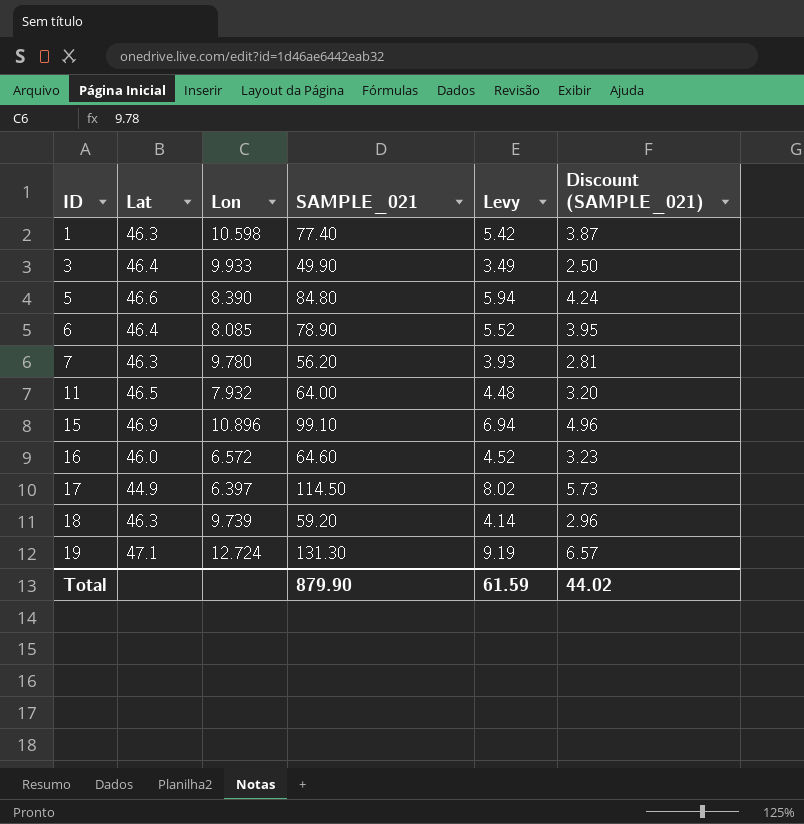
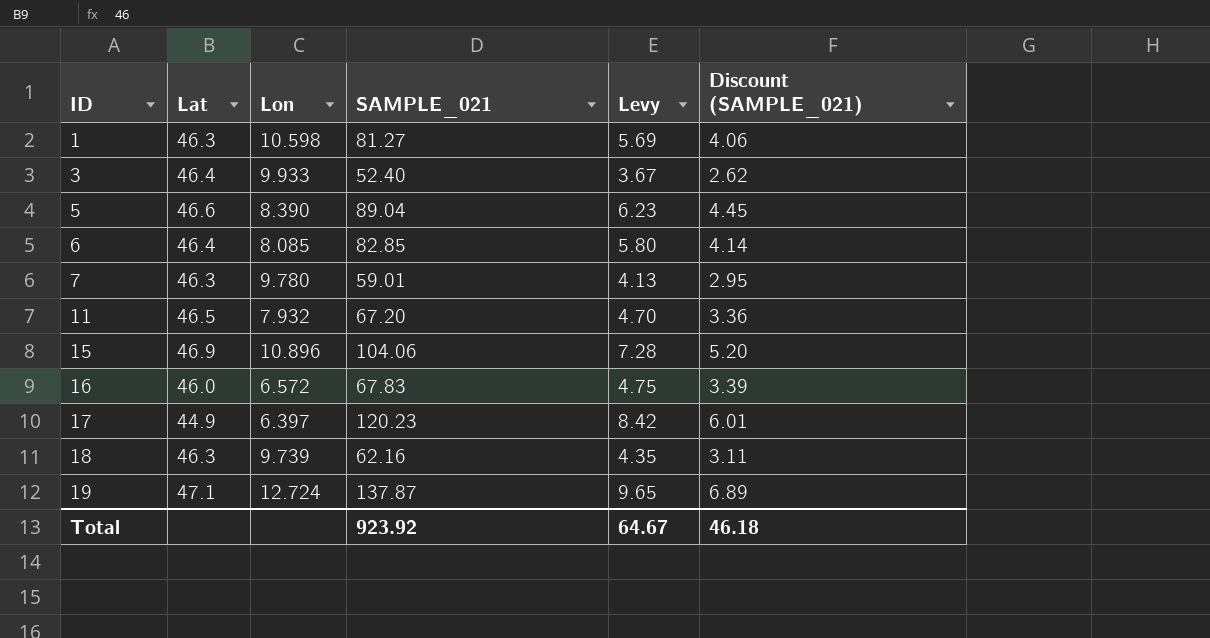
1 | SAMPLE_021: 77.40 -> 81.27
1 | Levy: 5.42 -> 5.69
1 | Discount (SAMPLE_021): 3.87 -> 4.06
3 | SAMPLE_021: 49.90 -> 52.40
3 | Levy: 3.49 -> 3.67
3 | Discount (SAMPLE_021): 2.50 -> 2.62
5 | SAMPLE_021: 84.80 -> 89.04
5 | Levy: 5.94 -> 6.23
5 | Discount (SAMPLE_021): 4.24 -> 4.45
6 | SAMPLE_021: 78.90 -> 82.85
6 | Levy: 5.52 -> 5.80
6 | Discount (SAMPLE_021): 3.95 -> 4.14
7 | SAMPLE_021: 56.20 -> 59.01
7 | Levy: 3.93 -> 4.13
7 | Discount (SAMPLE_021): 2.81 -> 2.95
11 | SAMPLE_021: 64.00 -> 67.20
11 | Levy: 4.48 -> 4.70
11 | Discount (SAMPLE_021): 3.20 -> 3.36
15 | SAMPLE_021: 99.10 -> 104.06
15 | Levy: 6.94 -> 7.28
15 | Discount (SAMPLE_021): 4.96 -> 5.20
16 | SAMPLE_021: 64.60 -> 67.83
16 | Levy: 4.52 -> 4.75
16 | Discount (SAMPLE_021): 3.23 -> 3.39
17 | SAMPLE_021: 114.50 -> 120.23
17 | Levy: 8.02 -> 8.42
17 | Discount (SAMPLE_021): 5.73 -> 6.01
18 | SAMPLE_021: 59.20 -> 62.16
18 | Levy: 4.14 -> 4.35
18 | Discount (SAMPLE_021): 2.96 -> 3.11
19 | SAMPLE_021: 131.30 -> 137.87
19 | Levy: 9.19 -> 9.65
19 | Discount (SAMPLE_021): 6.57 -> 6.89
Total | SAMPLE_021: 879.90 -> 923.92
Total | Levy: 61.59 -> 64.67
Total | Discount (SAMPLE_021): 44.02 -> 46.18

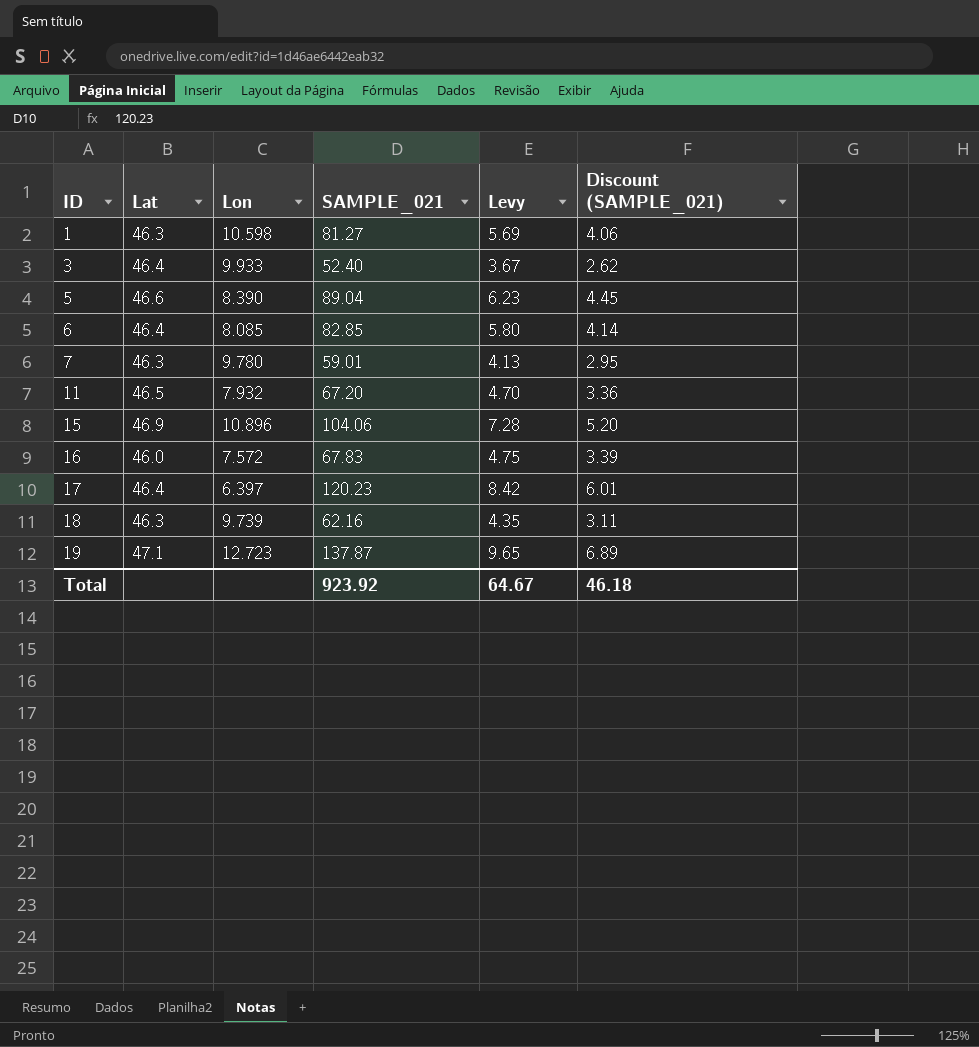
16 | Lon: 6.572 -> 7.572
17 | Lat: 44.9 -> 46.4
19 | Lon: 12.724 -> 12.723

